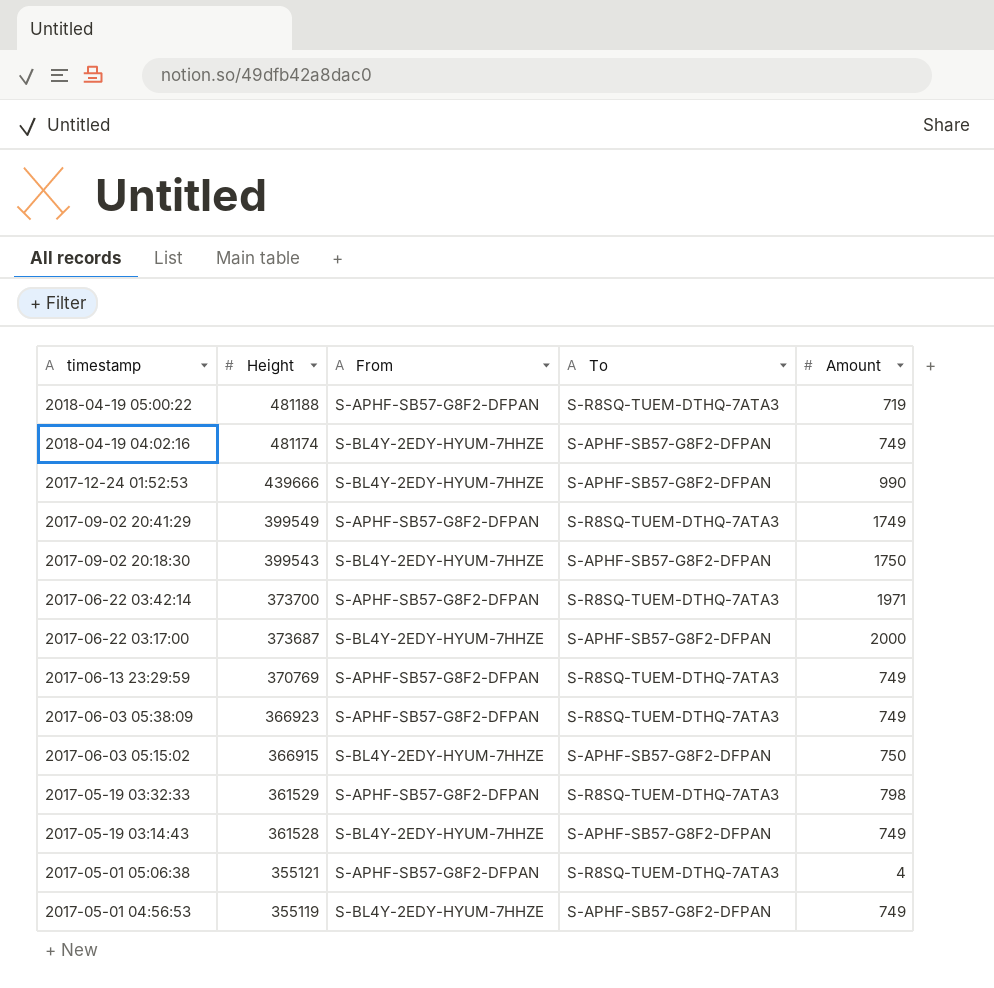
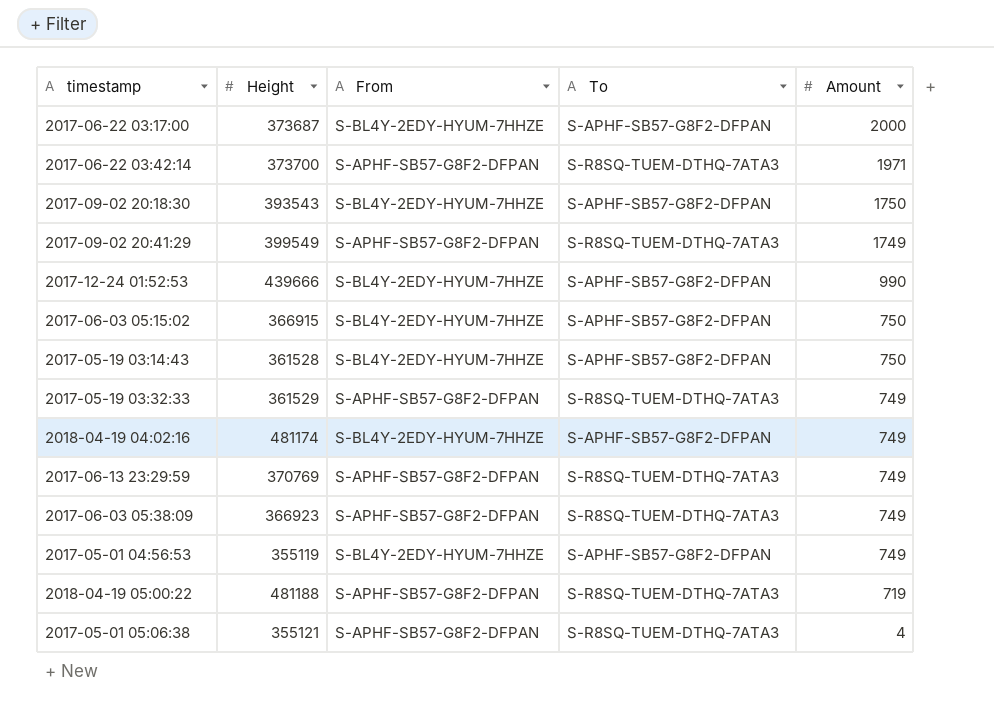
row order: timestamp descending -> Amount descending
2017-09-02 20:18:30 | Height: 399543 -> 393543
2017-05-19 03:14:43 | Amount: 749 -> 750
2017-05-19 03:32:33 | Amount: 798 -> 749

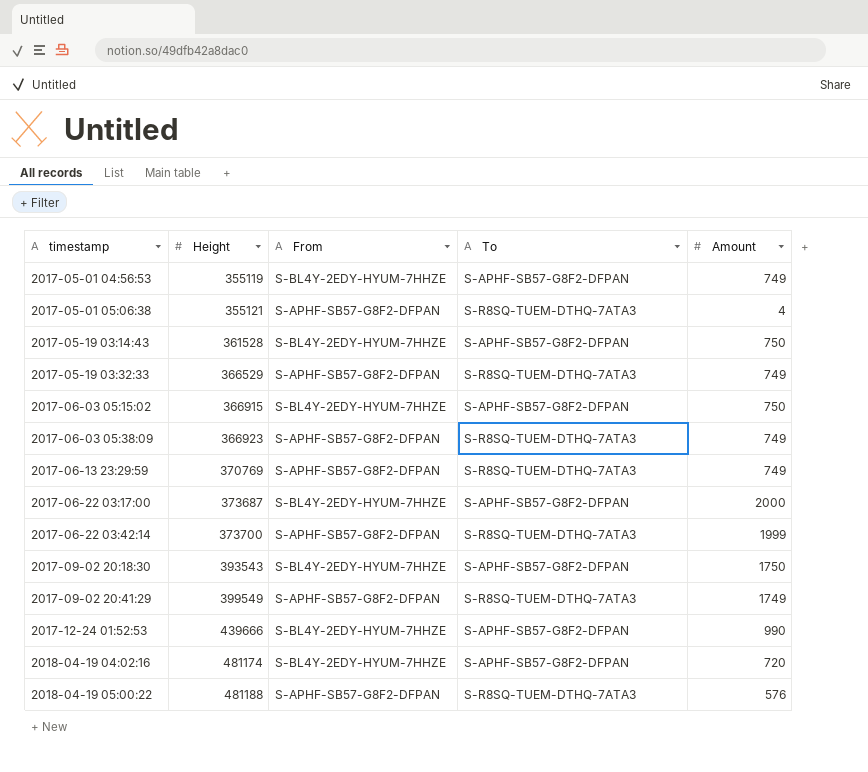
row order: Amount descending -> timestamp ascending
2017-05-19 03:32:33 | Height: 361529 -> 366529
2017-06-22 03:42:14 | Amount: 1971 -> 1999
2018-04-19 04:02:16 | Amount: 749 -> 720
2018-04-19 05:00:22 | Amount: 719 -> 576

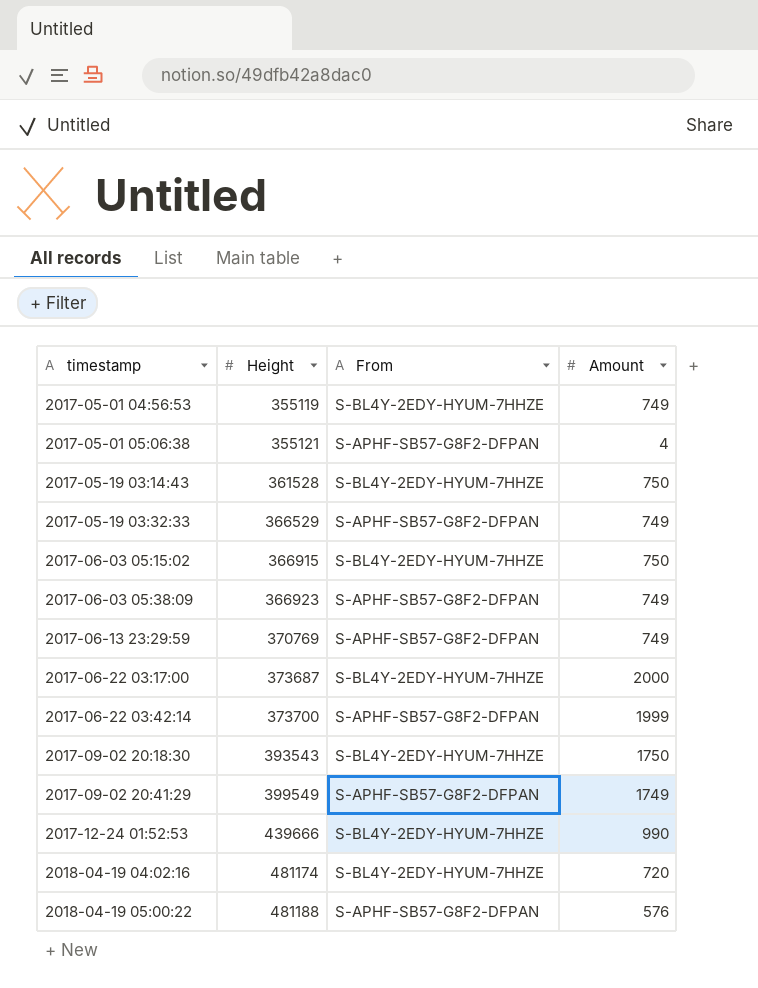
column To | position: 4 -> none

